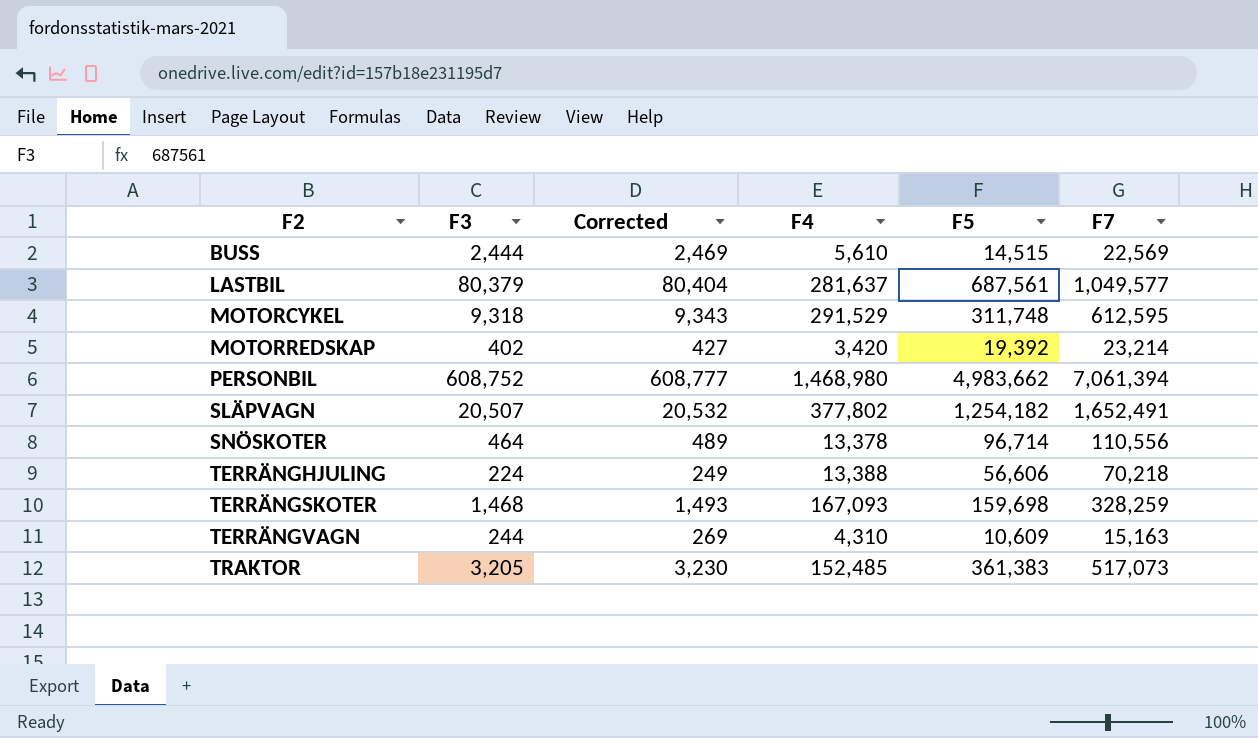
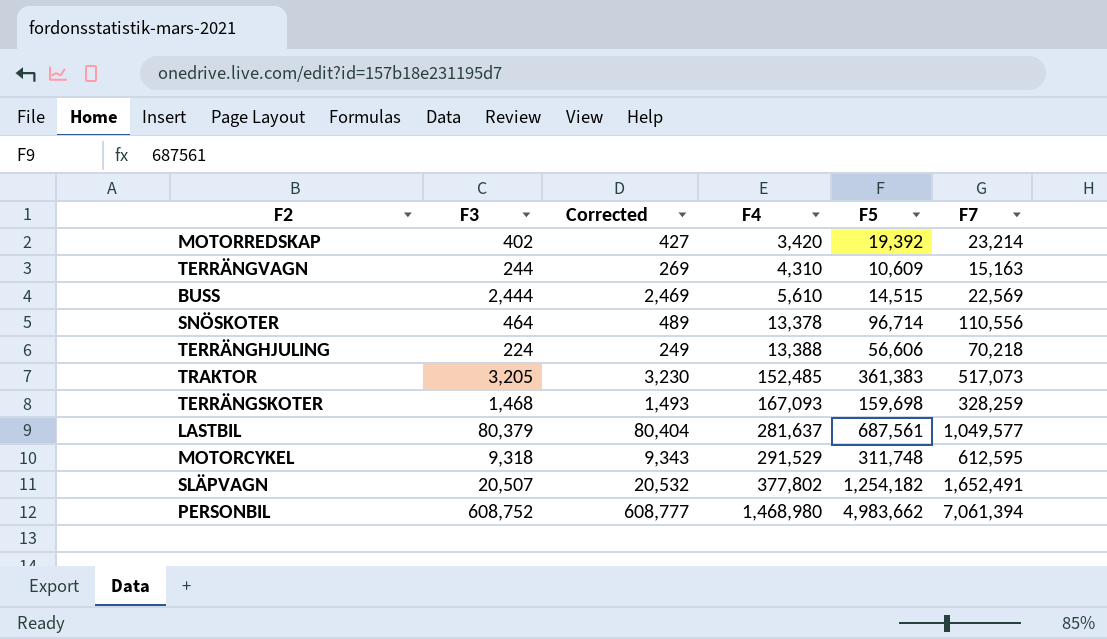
row order: F2 ascending -> F4 ascending

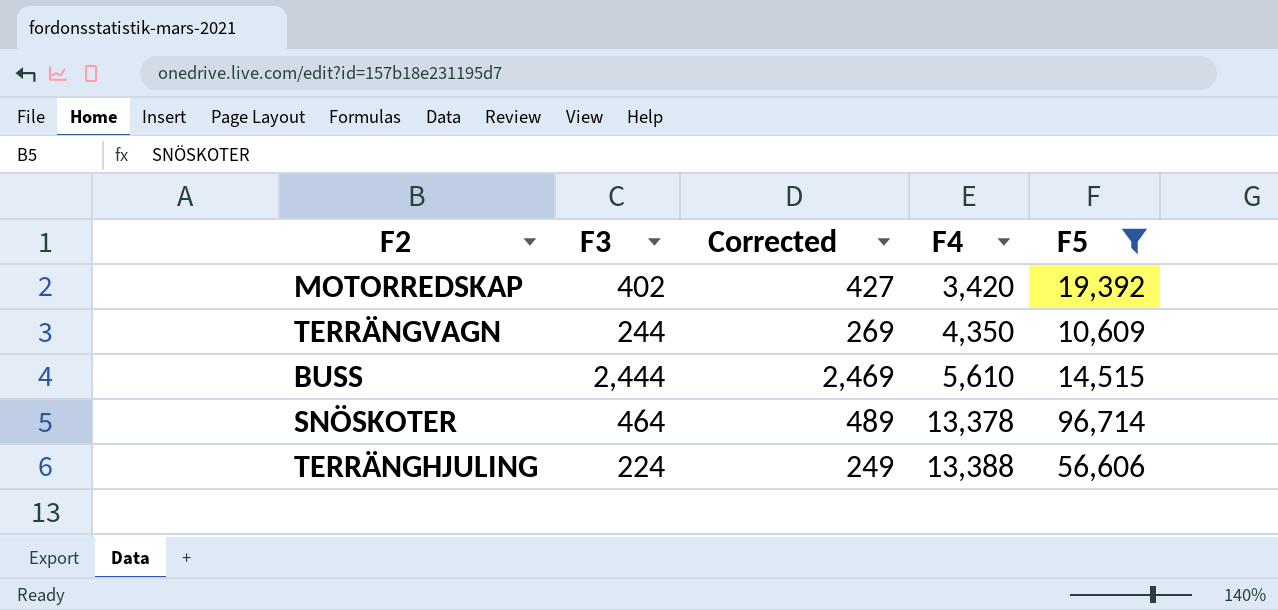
filter: none -> F5 <= 96,714
column F7 | formula: [F3] + [F4] + [F5] -> none
TERRÄNGVAGN | F4: 4,310 -> 4,350

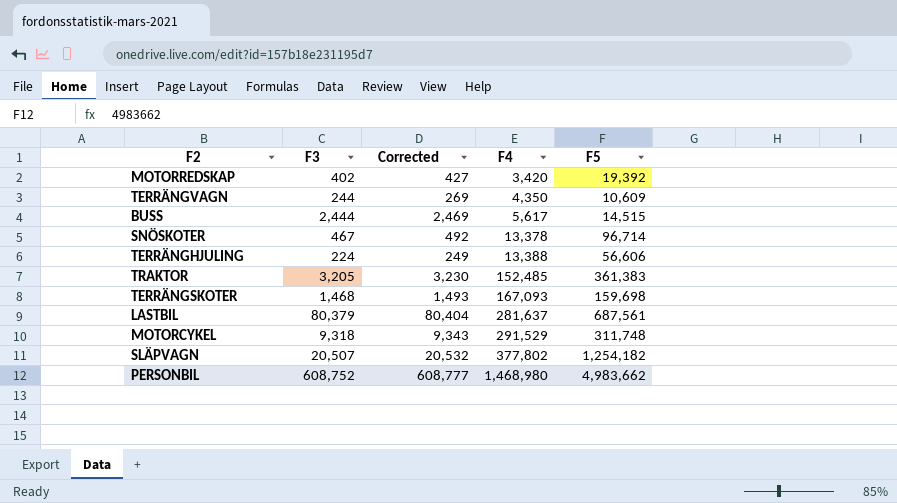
filter: F5 <= 96,714 -> none
BUSS | F4: 5,610 -> 5,617
SNÖSKOTER | F3: 464 -> 467
SNÖSKOTER | Corrected: 489 -> 492

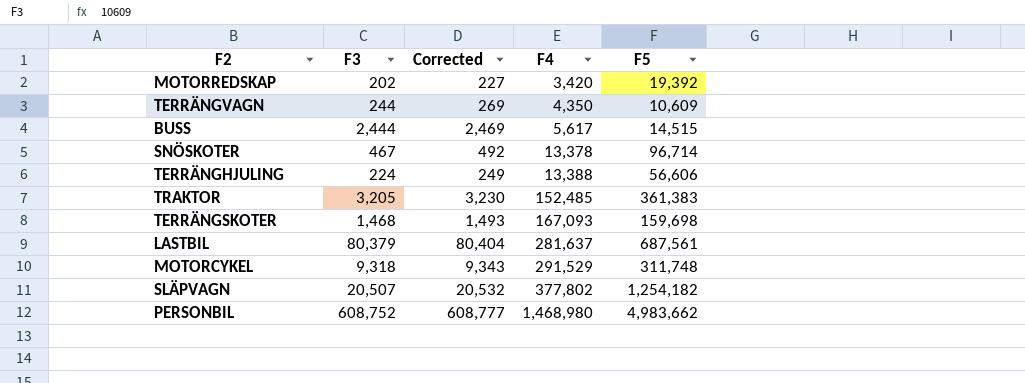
MOTORREDSKAP | F3: 402 -> 202
MOTORREDSKAP | Corrected: 427 -> 227

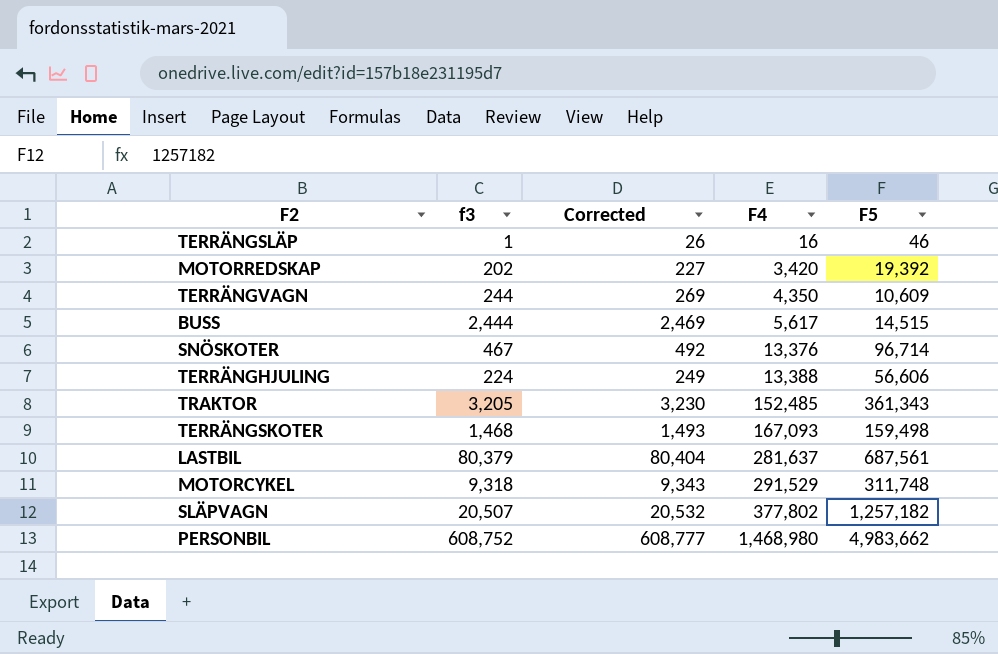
column name: F3 -> f3
row TERRÄNGSLÄP: none -> 1 | 26 | 16 | 46
SNÖSKOTER | F4: 13,378 -> 13,376
TRAKTOR | F5: 361,383 -> 361,343
TERRÄNGSKOTER | F5: 159,698 -> 159,498
SLÄPVAGN | F5: 1,254,182 -> 1,257,182

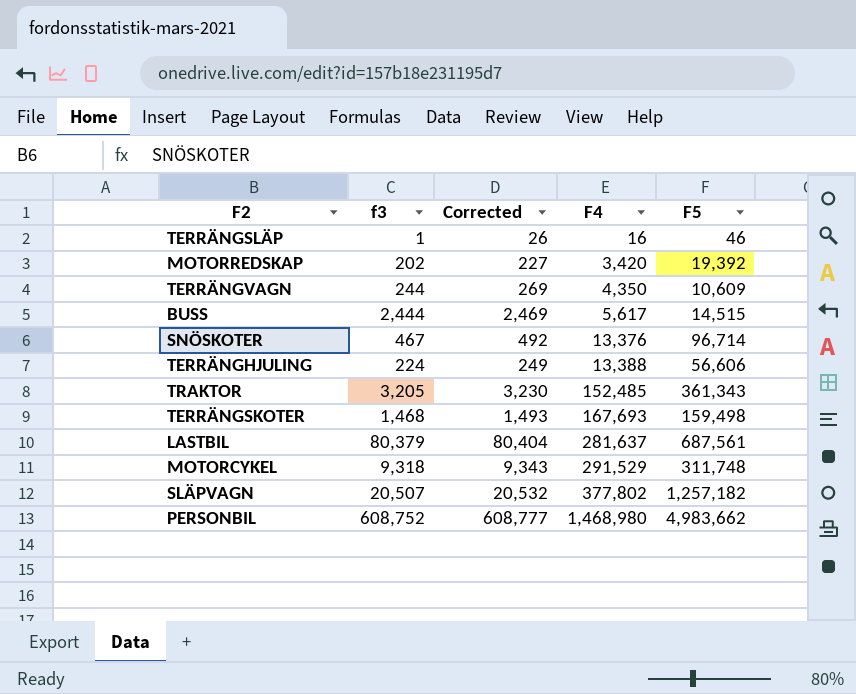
TERRÄNGSKOTER | F4: 167,093 -> 167,693

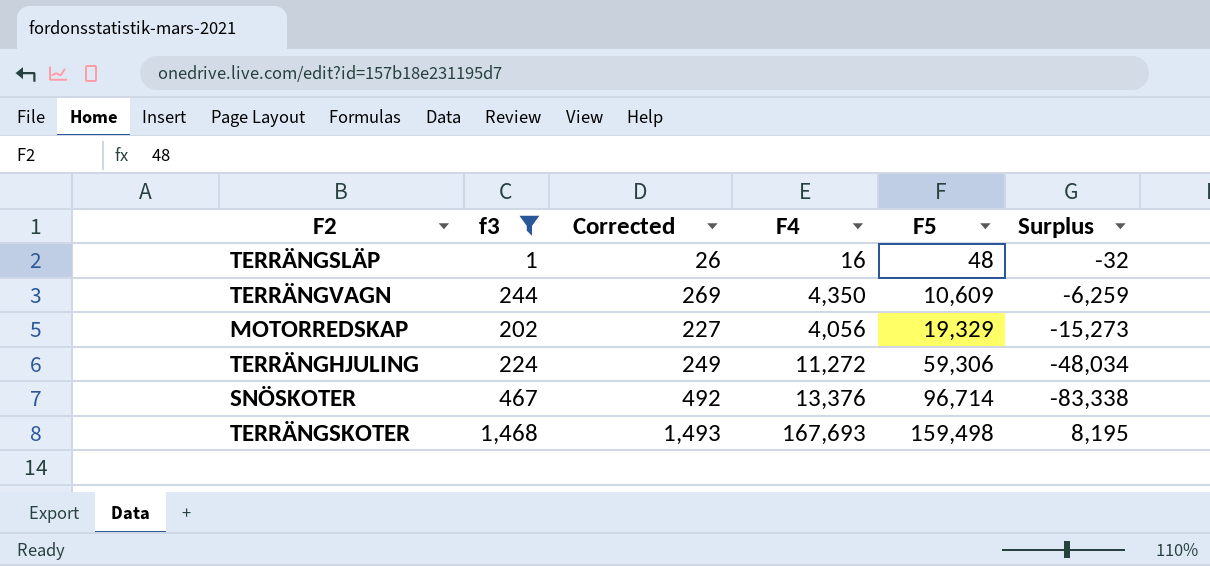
filter: none -> f3 <= 1,468
row order: F4 ascending -> F5 ascending
column Surplus | formula: none -> [F4] - [F5]
TERRÄNGSLÄP | F5: 46 -> 48
MOTORREDSKAP | F4: 3,420 -> 4,056
MOTORREDSKAP | F5: 19,392 -> 19,329
TERRÄNGHJULING | F4: 13,388 -> 11,272
TERRÄNGHJULING | F5: 56,606 -> 59,306

